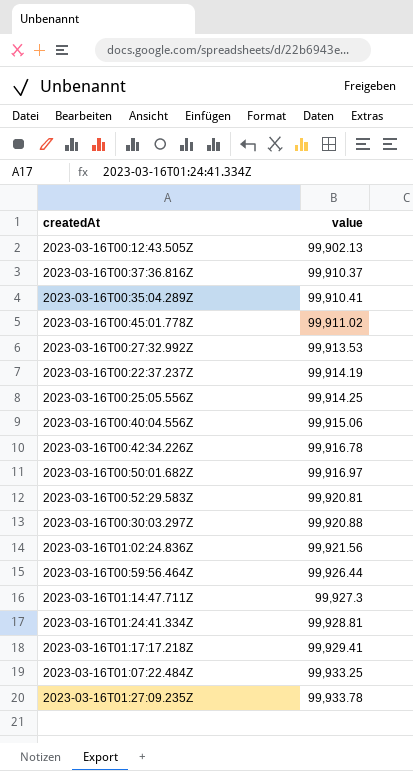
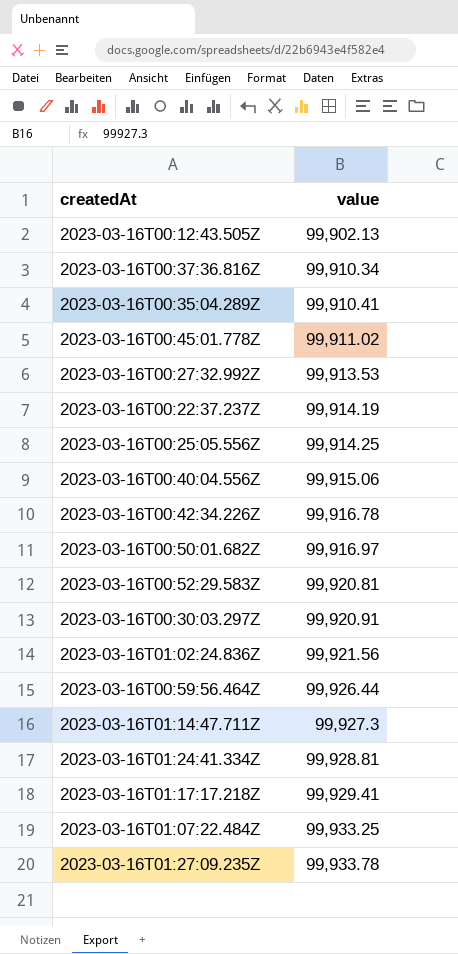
2023-03-16T00:37:36.816Z | value: 99,910.37 -> 99,910.34
2023-03-16T00:30:03.297Z | value: 99,920.88 -> 99,920.91

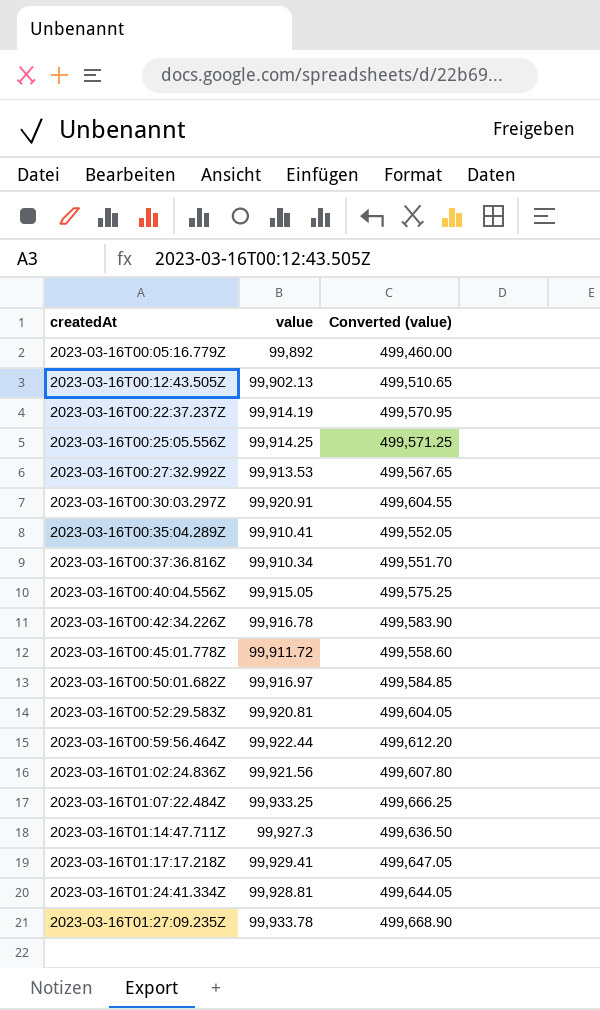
row order: value ascending -> createdAt ascending
column Converted (value) | formula: none -> [value] * 5
row 2023-03-16T00:05:16.779Z: none -> 99,892 | 499,460.00
2023-03-16T00:40:04.556Z | value: 99,915.06 -> 99,915.05
2023-03-16T00:45:01.778Z | value: 99,911.02 -> 99,911.72
2023-03-16T00:59:56.464Z | value: 99,926.44 -> 99,922.44

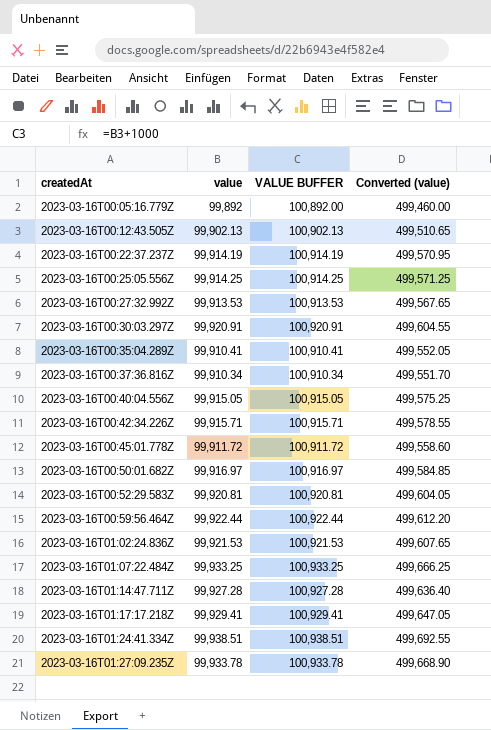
column VALUE BUFFER | formula: none -> [value] + 1000
2023-03-16T00:42:34.226Z | value: 99,916.78 -> 99,915.71
2023-03-16T00:42:34.226Z | Converted (value): 499,583.90 -> 499,578.55
2023-03-16T01:02:24.836Z | value: 99,921.56 -> 99,921.53
2023-03-16T01:02:24.836Z | Converted (value): 499,607.80 -> 499,607.65
2023-03-16T01:14:47.711Z | value: 99,927.3 -> 99,927.28
2023-03-16T01:14:47.711Z | Converted (value): 499,636.50 -> 499,636.40
2023-03-16T01:24:41.334Z | value: 99,928.81 -> 99,938.51
2023-03-16T01:24:41.334Z | Converted (value): 499,644.05 -> 499,692.55

